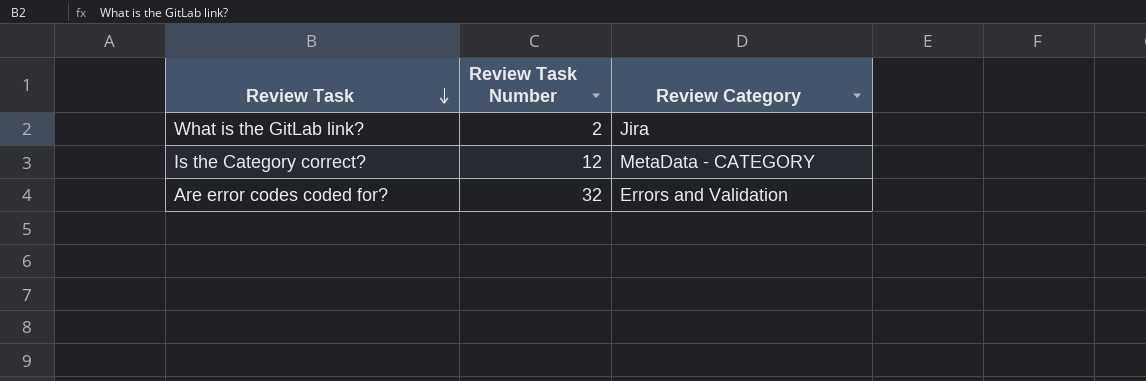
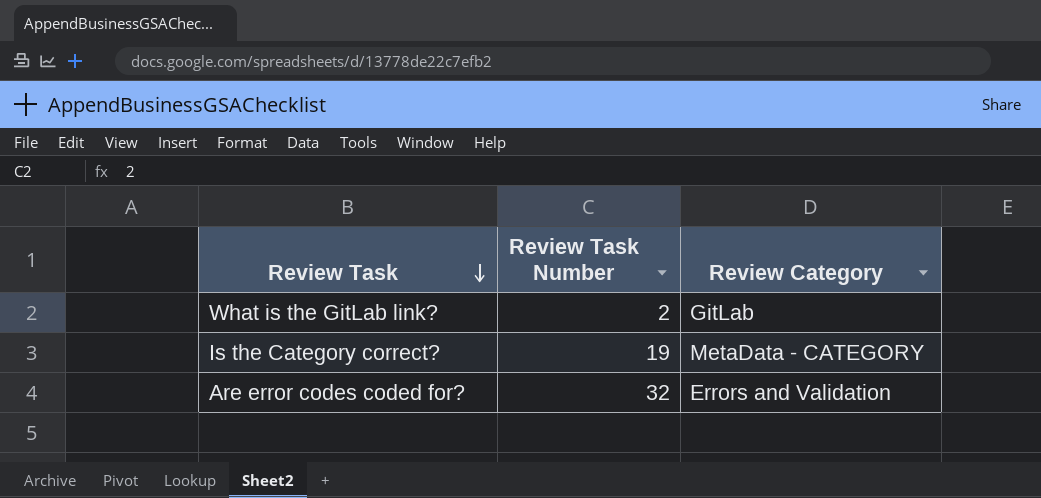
What is the GitLab link? | Review Category: Jira -> GitLab
Is the Category correct? | Review Task Number: 12 -> 19

